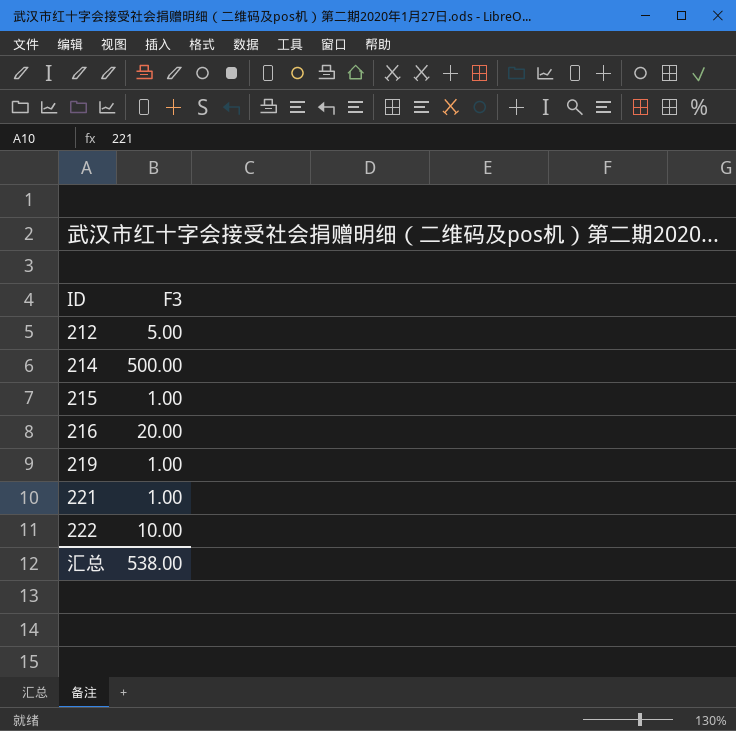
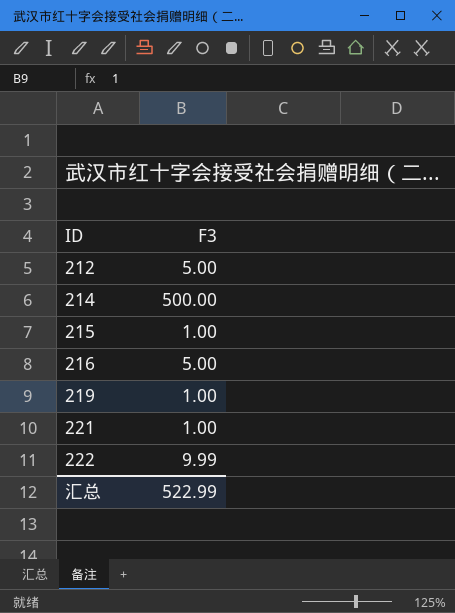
216 | F3: 20.00 -> 5.00
222 | F3: 10.00 -> 9.99
汇总 | F3: 538.00 -> 522.99

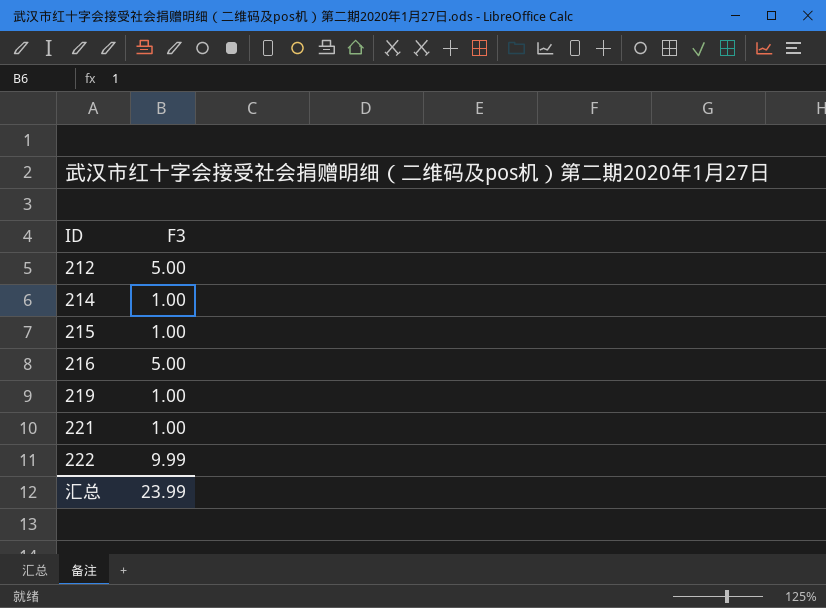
214 | F3: 500.00 -> 1.00
汇总 | F3: 522.99 -> 23.99

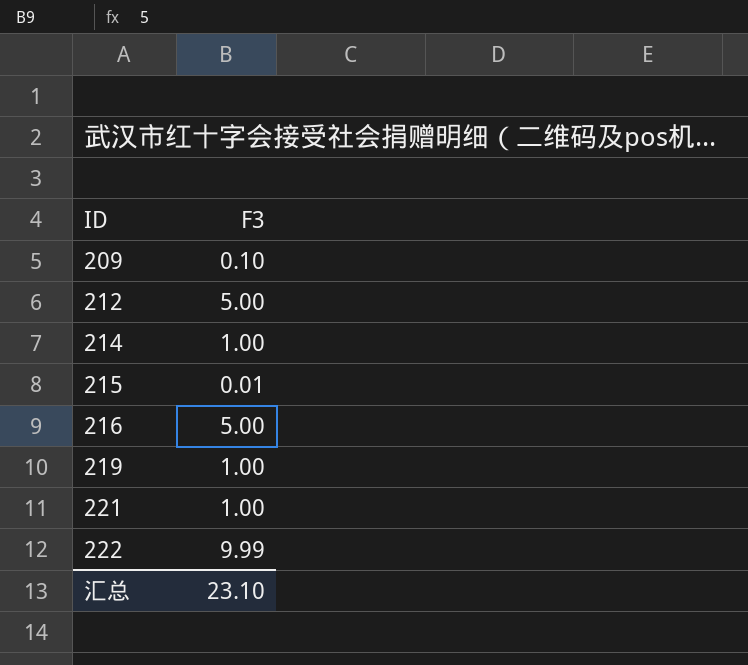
row 209: none -> 0.10
215 | F3: 1.00 -> 0.01
汇总 | F3: 23.99 -> 23.10

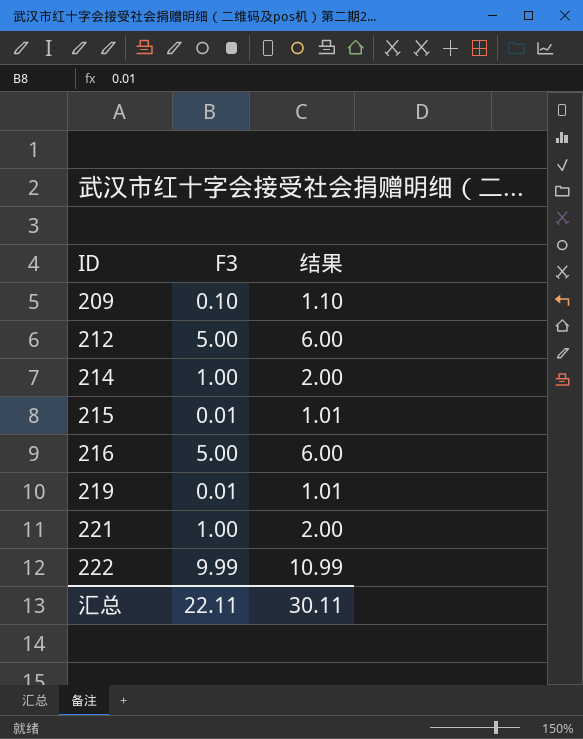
column 结果 | formula: none -> [F3] + 1
219 | F3: 1.00 -> 0.01
汇总 | F3: 23.10 -> 22.11

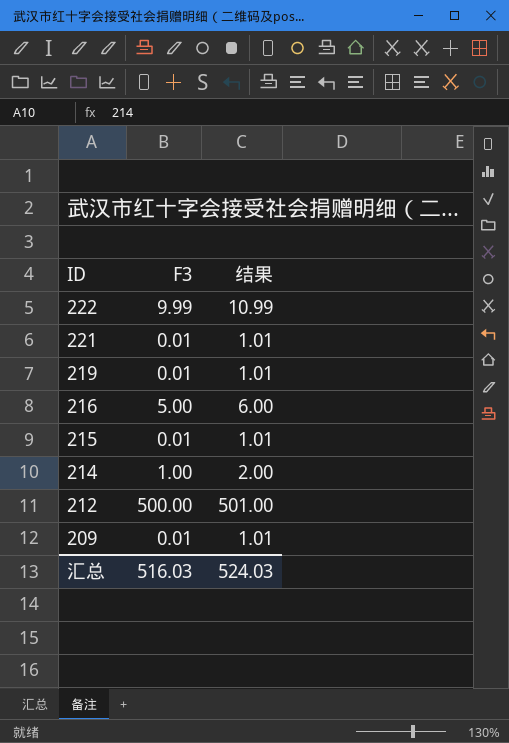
row order: ID ascending -> ID descending
221 | F3: 1.00 -> 0.01
221 | 结果: 2.00 -> 1.01
212 | F3: 5.00 -> 500.00
212 | 结果: 6.00 -> 501.00
209 | F3: 0.10 -> 0.01
209 | 结果: 1.10 -> 1.01
汇总 | F3: 22.11 -> 516.03
汇总 | 结果: 30.11 -> 524.03

